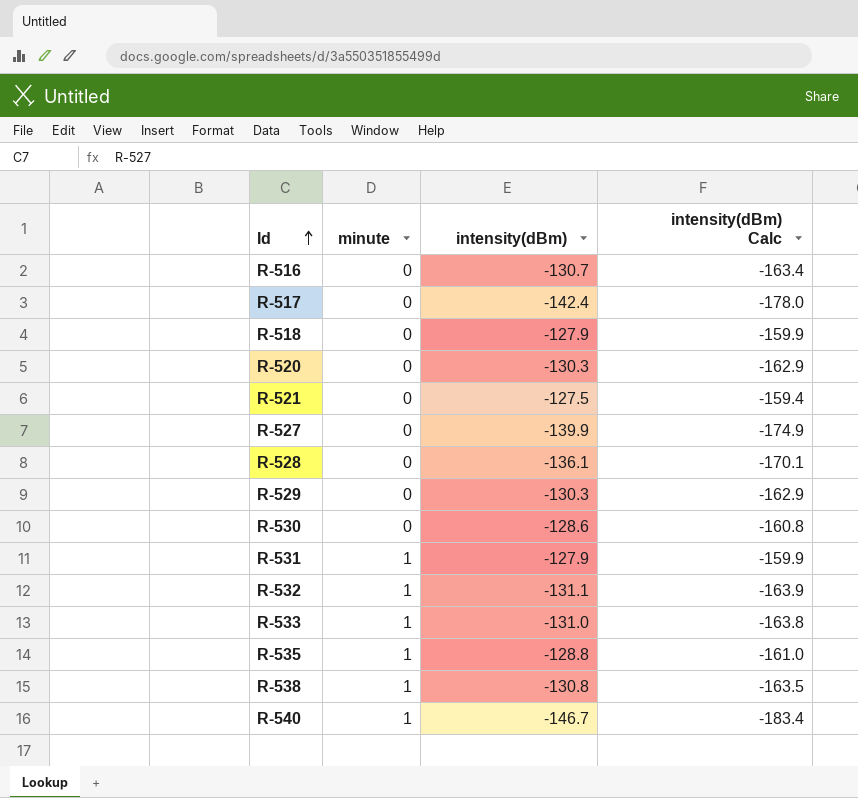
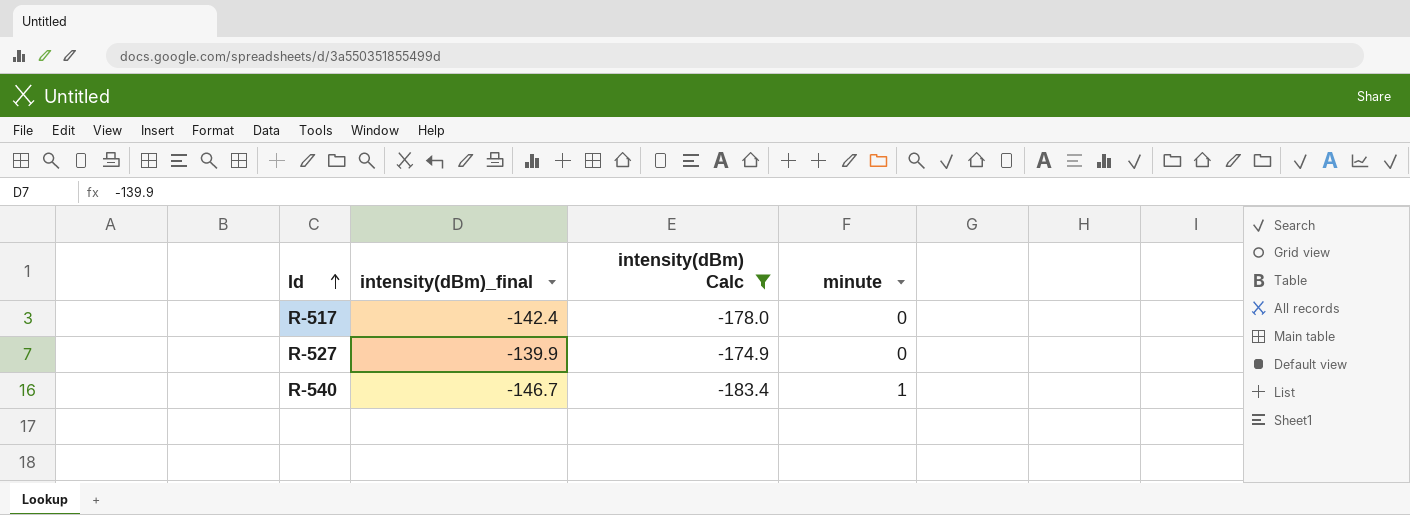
filter: none -> intensity(dBm) Calc <= -174.9
column name: intensity(dBm) -> intensity(dBm)_final
column minute | position: 2 -> 4

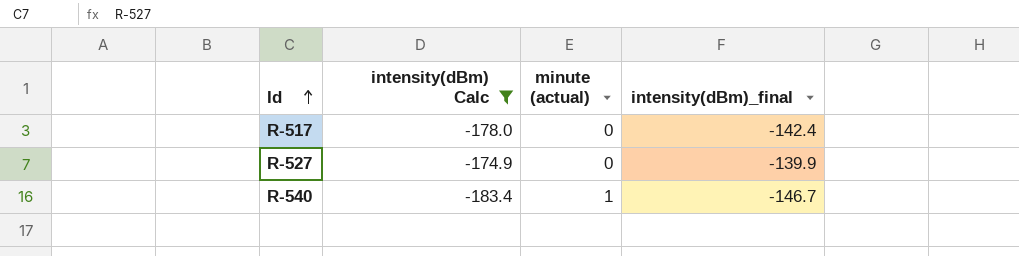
column name: minute -> minute (actual)
column intensity(dBm)_final | position: 2 -> 4

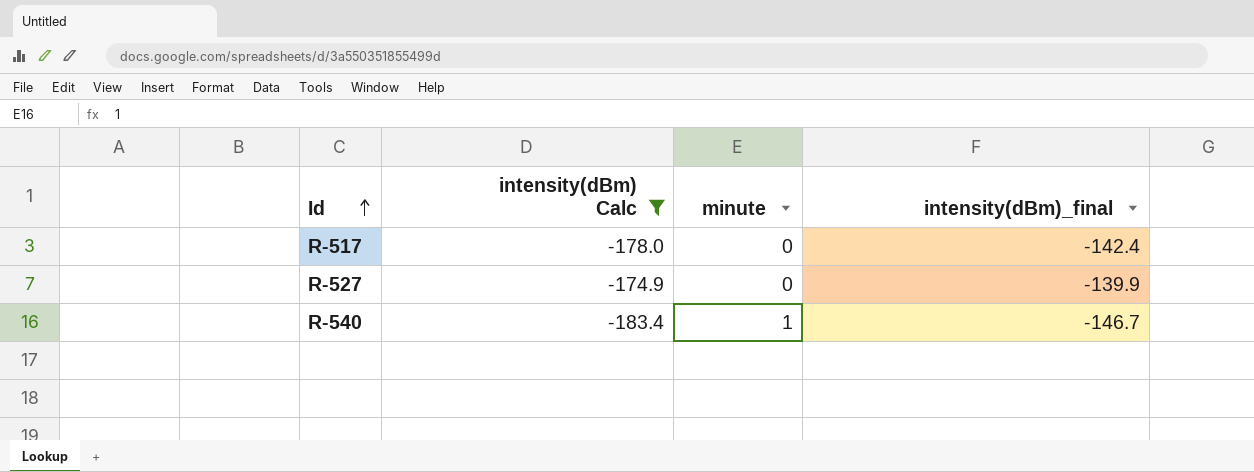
column name: minute (actual) -> minute

